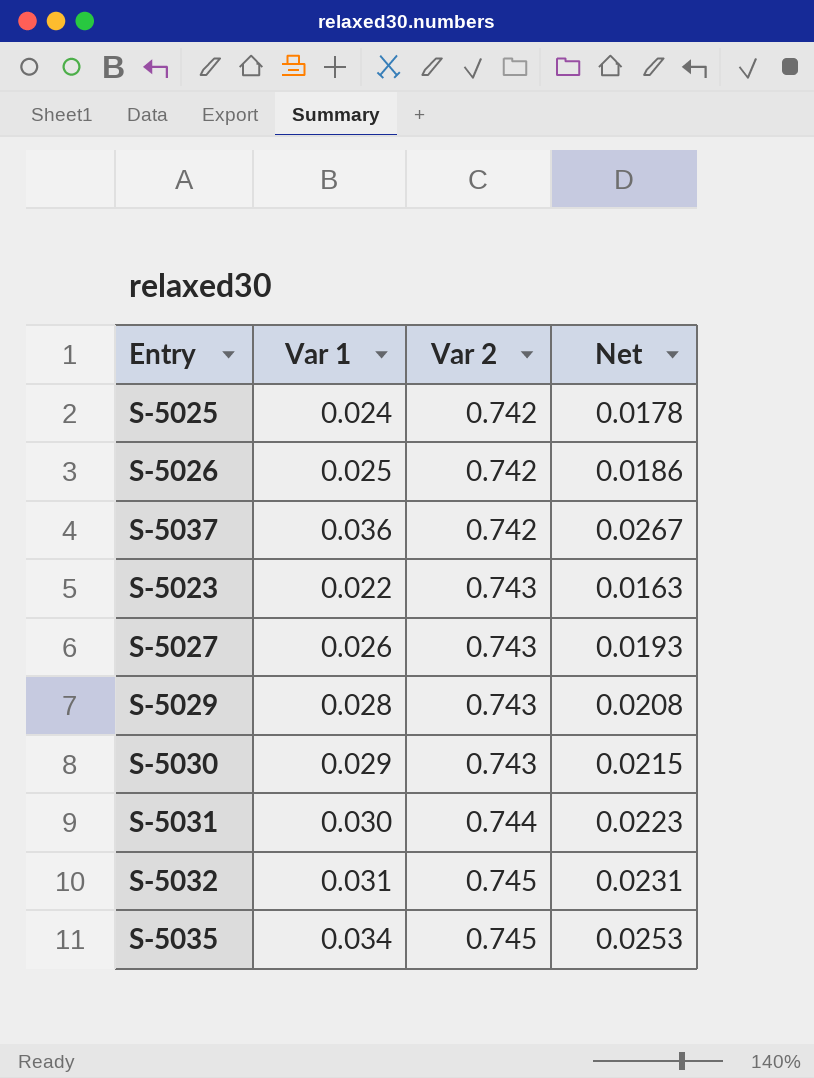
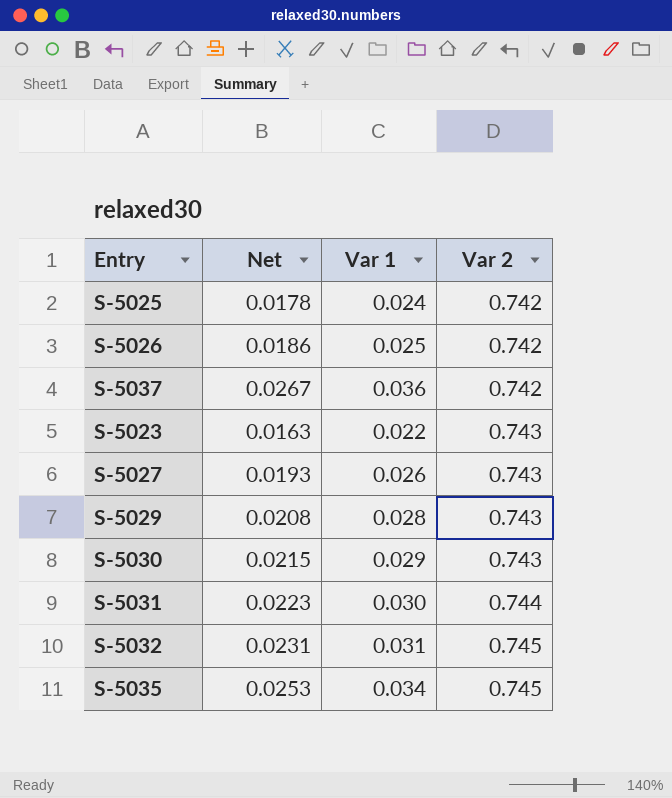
column Net | position: 4 -> 2

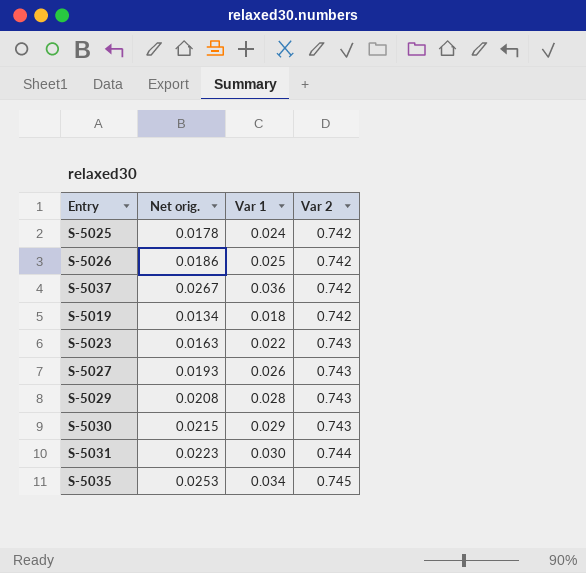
column name: Net -> Net orig.
row S-5032: 0.0231 | 0.031 | 0.745 -> none
row S-5019: none -> 0.0134 | 0.018 | 0.742

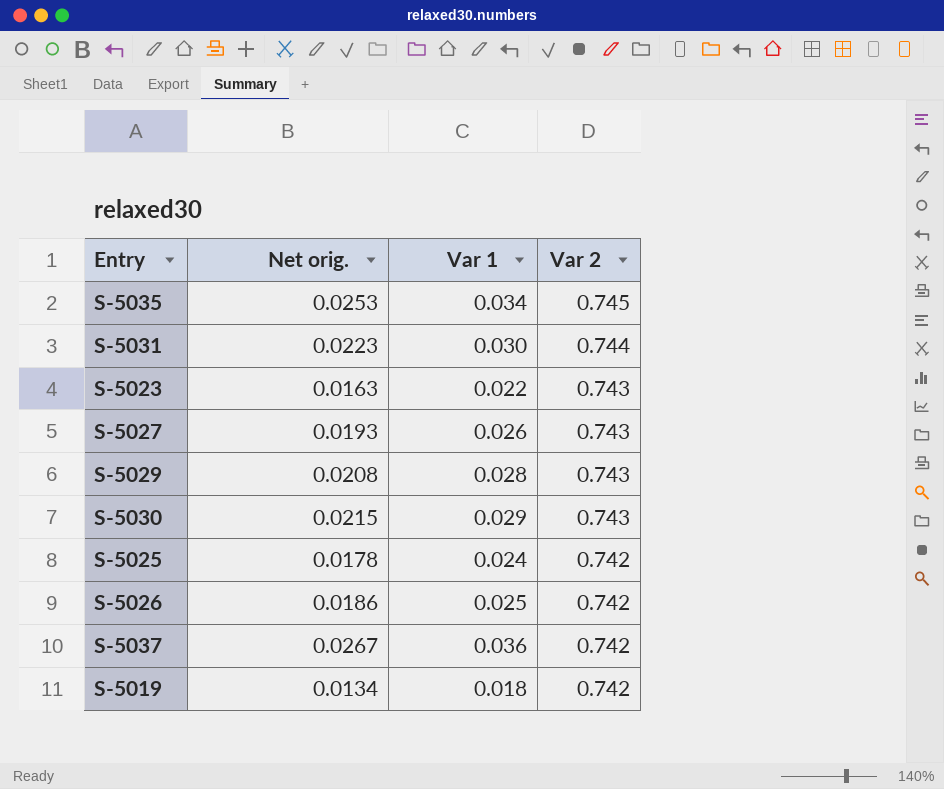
row order: Var 2 ascending -> Var 2 descending

